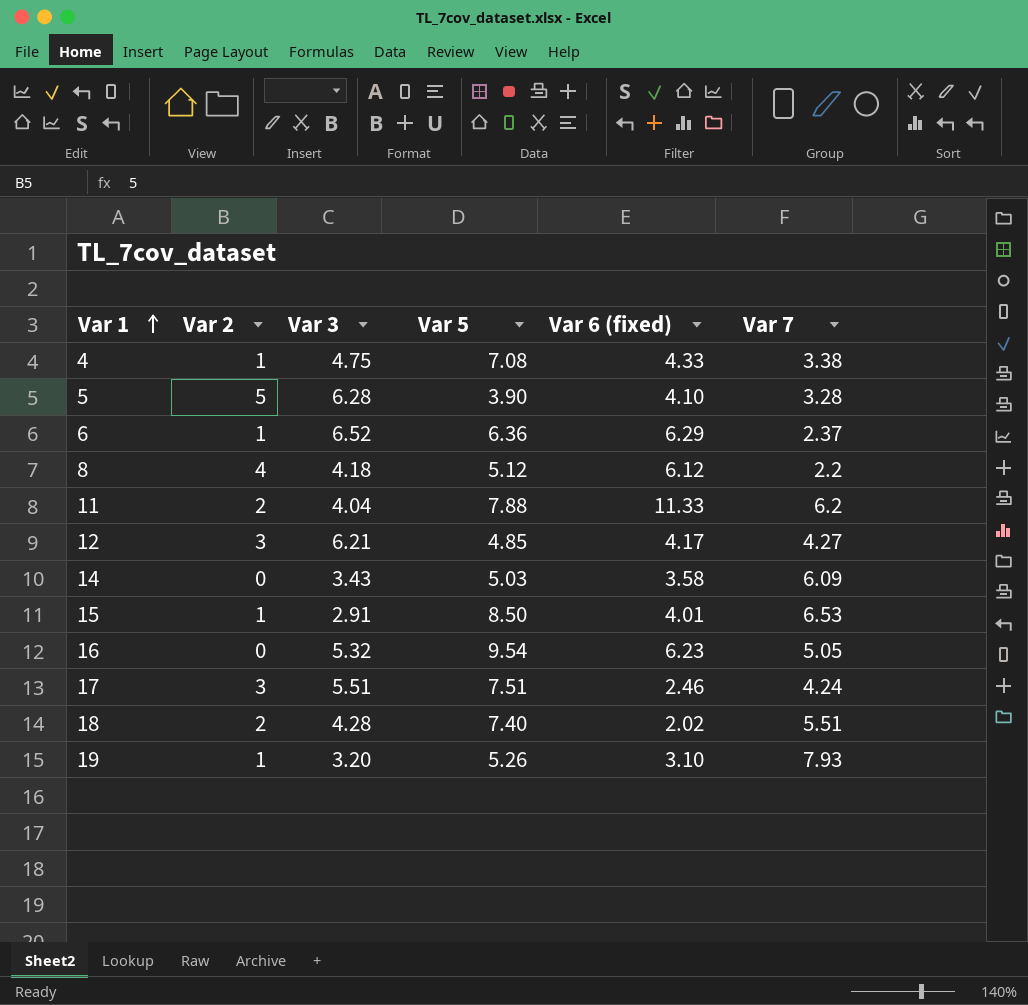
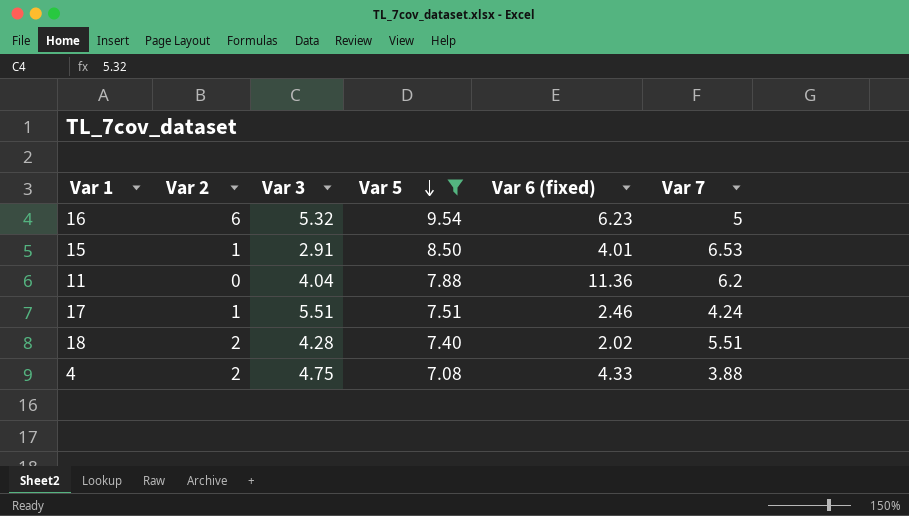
filter: none -> Var 5 >= 7.08
row order: Var 1 ascending -> Var 5 descending
16 | Var 2: 0 -> 6
16 | Var 7: 5.05 -> 5
11 | Var 2: 2 -> 0
11 | Var 6 (fixed): 11.33 -> 11.36
17 | Var 2: 3 -> 1
4 | Var 2: 1 -> 2
4 | Var 7: 3.38 -> 3.88

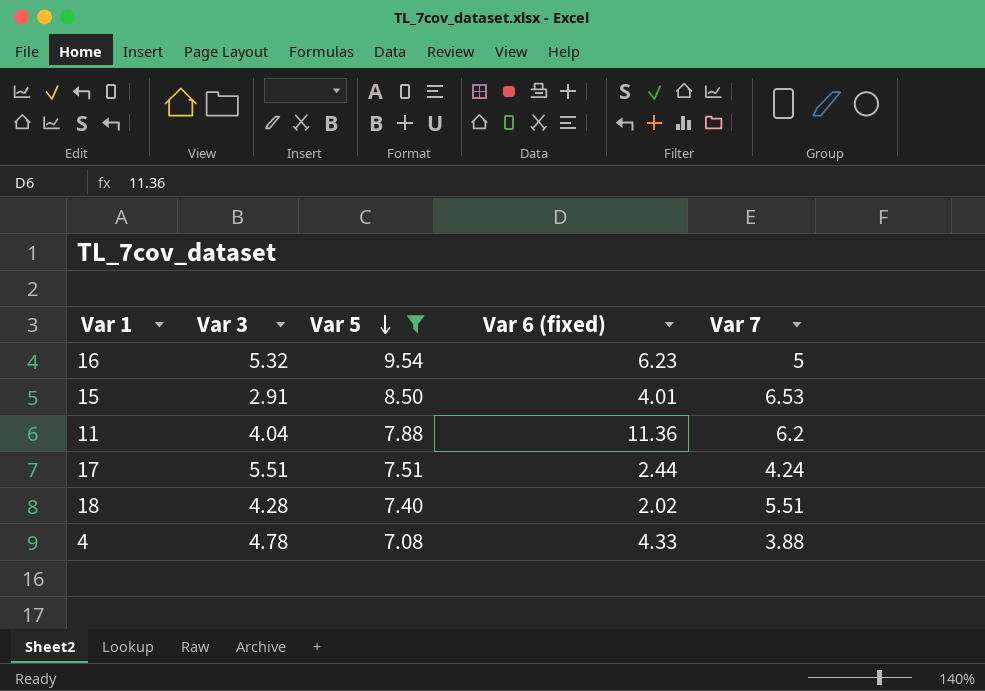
column Var 2 | position: 2 -> none
17 | Var 6 (fixed): 2.46 -> 2.44
4 | Var 3: 4.75 -> 4.78

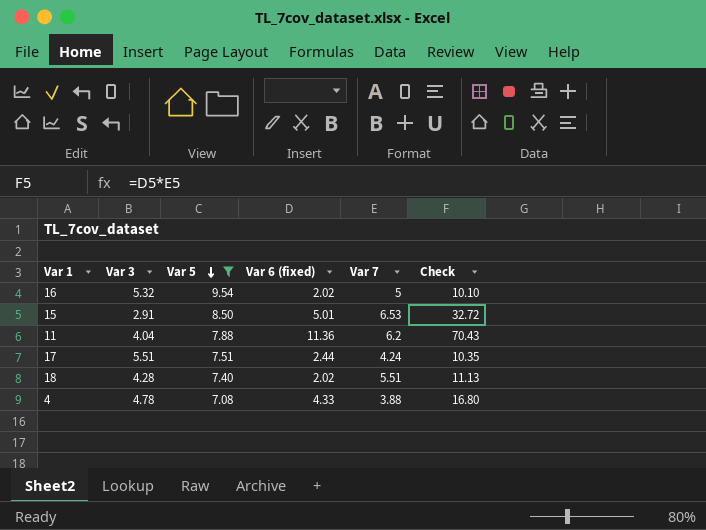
column Check | formula: none -> [Var 6 (fixed)] * [Var 7]
16 | Var 6 (fixed): 6.23 -> 2.02
15 | Var 6 (fixed): 4.01 -> 5.01

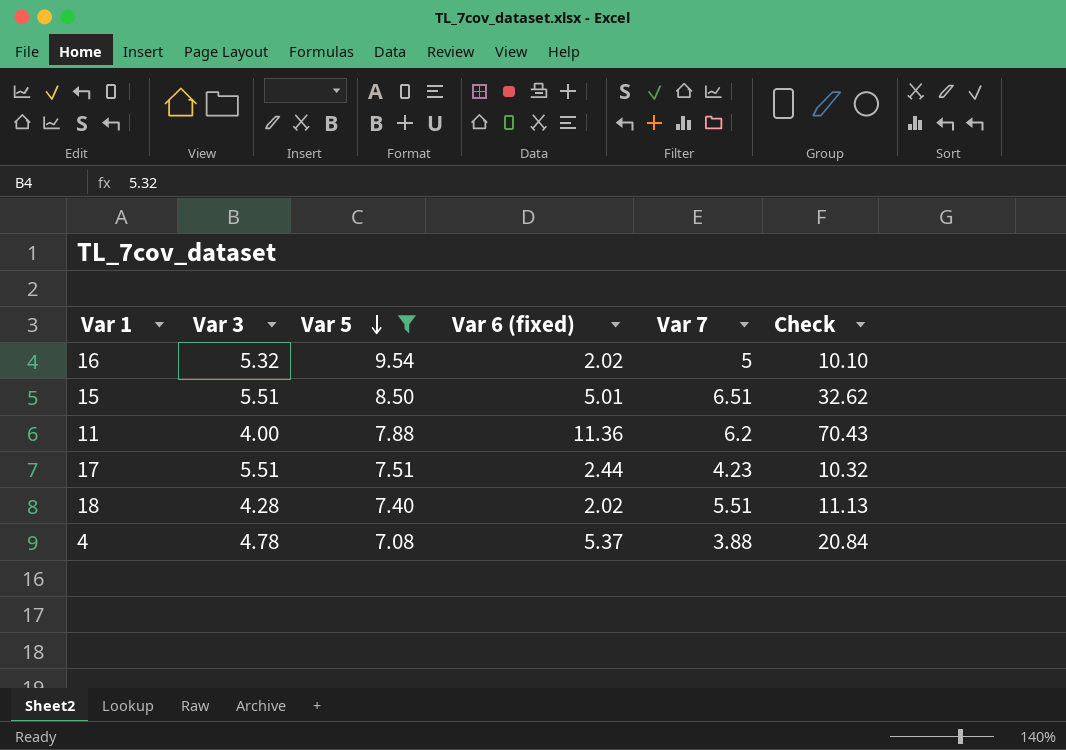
15 | Var 3: 2.91 -> 5.51
15 | Var 7: 6.53 -> 6.51
15 | Check: 32.72 -> 32.62
11 | Var 3: 4.04 -> 4.00
17 | Var 7: 4.24 -> 4.23
17 | Check: 10.35 -> 10.32
4 | Var 6 (fixed): 4.33 -> 5.37
4 | Check: 16.80 -> 20.84

